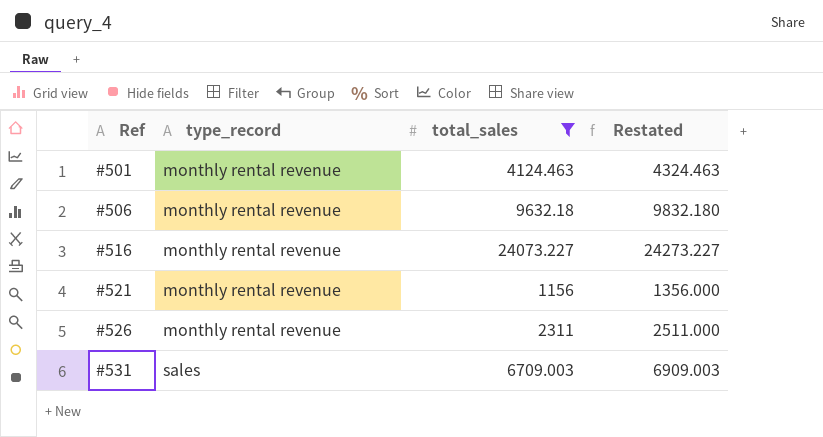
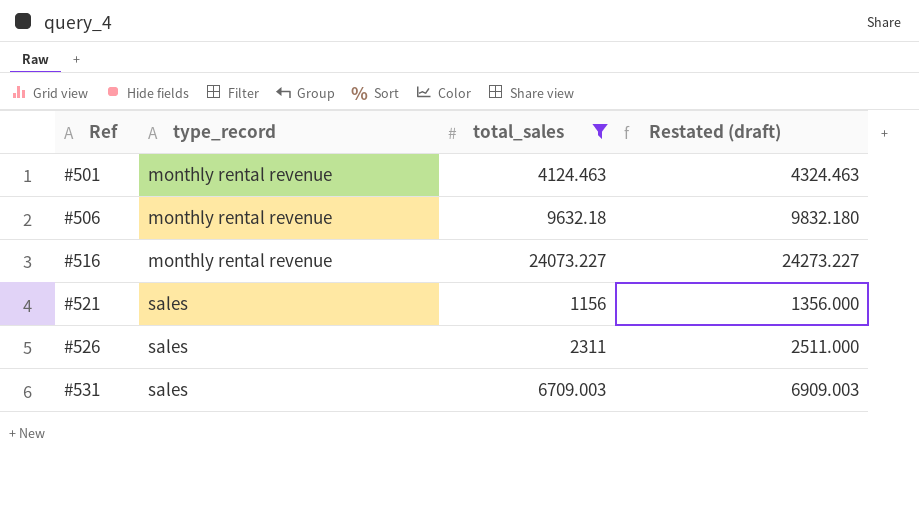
column name: Restated -> Restated (draft)
#521 | type_record: monthly rental revenue -> sales
#526 | type_record: monthly rental revenue -> sales

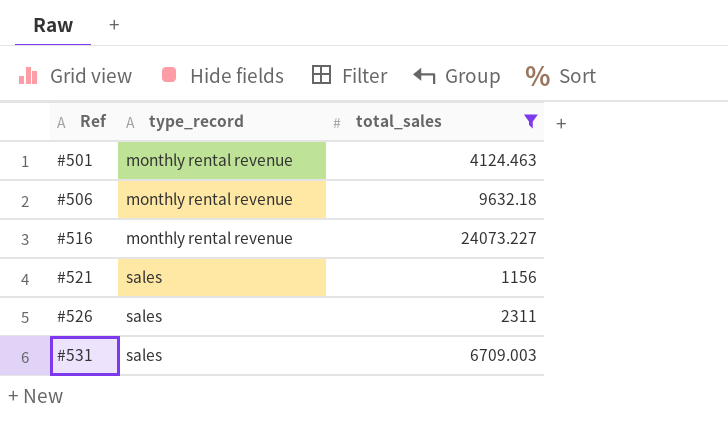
column Restated (draft) | formula: [total_sales] + 200 -> none

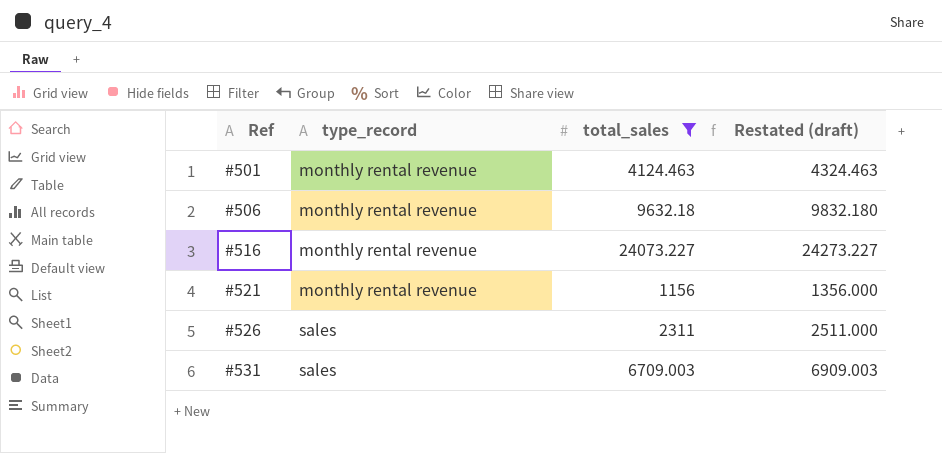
column Restated (draft) | formula: none -> [total_sales] + 200
#521 | type_record: sales -> monthly rental revenue

